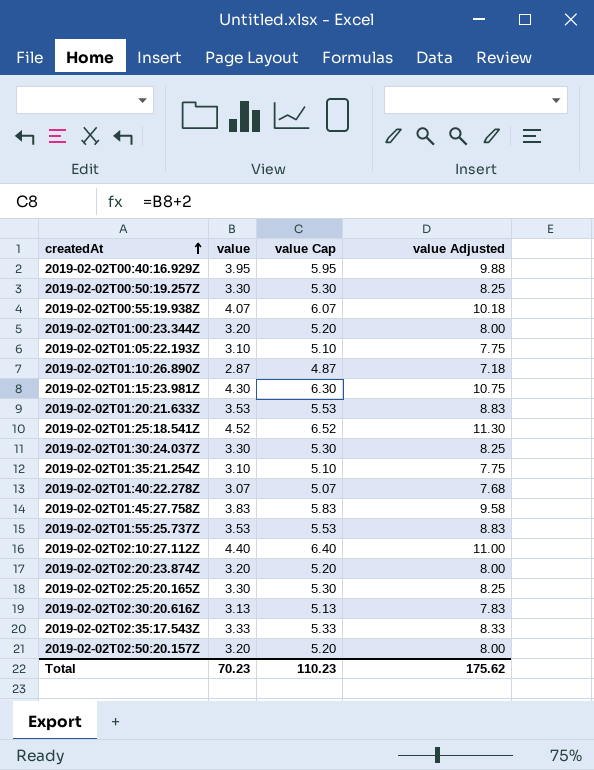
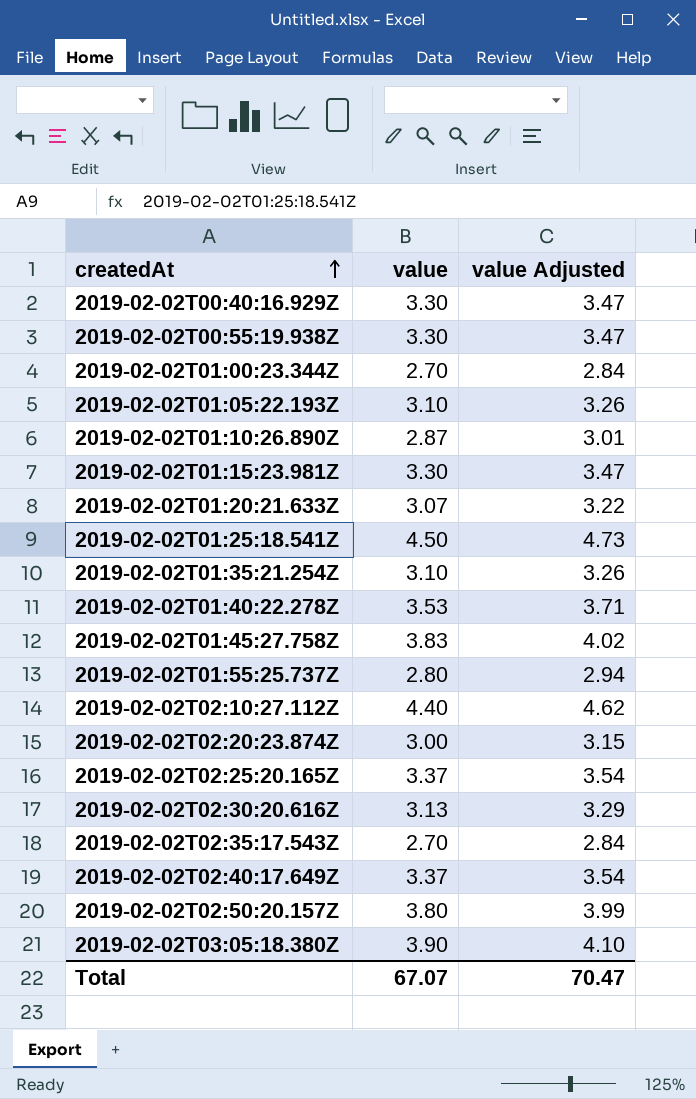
column value Cap | formula: [value] + 2 -> none
column value Adjusted | formula: [value] * 2.5 -> [value] * 1.05
row 2019-02-02T00:50:19.257Z: 3.30 | 5.30 | 8.25 -> none
row 2019-02-02T01:30:24.037Z: 3.30 | 5.30 | 8.25 -> none
2019-02-02T00:40:16.929Z | value: 3.95 -> 3.30
2019-02-02T00:55:19.938Z | value: 4.07 -> 3.30
2019-02-02T01:00:23.344Z | value: 3.20 -> 2.70
2019-02-02T01:15:23.981Z | value: 4.30 -> 3.30
2019-02-02T01:20:21.633Z | value: 3.53 -> 3.07
2019-02-02T01:25:18.541Z | value: 4.52 -> 4.50
2019-02-02T01:40:22.278Z | value: 3.07 -> 3.53
2019-02-02T01:55:25.737Z | value: 3.53 -> 2.80
2019-02-02T02:20:23.874Z | value: 3.20 -> 3.00
2019-02-02T02:25:20.165Z | value: 3.30 -> 3.37
2019-02-02T02:35:17.543Z | value: 3.33 -> 2.70
row 2019-02-02T02:40:17.649Z: none -> 3.37 | 3.54
2019-02-02T02:50:20.157Z | value: 3.20 -> 3.80
row 2019-02-02T03:05:18.380Z: none -> 3.90 | 4.10
Total | value: 70.23 -> 67.07
Total | value Adjusted: 175.62 -> 70.47

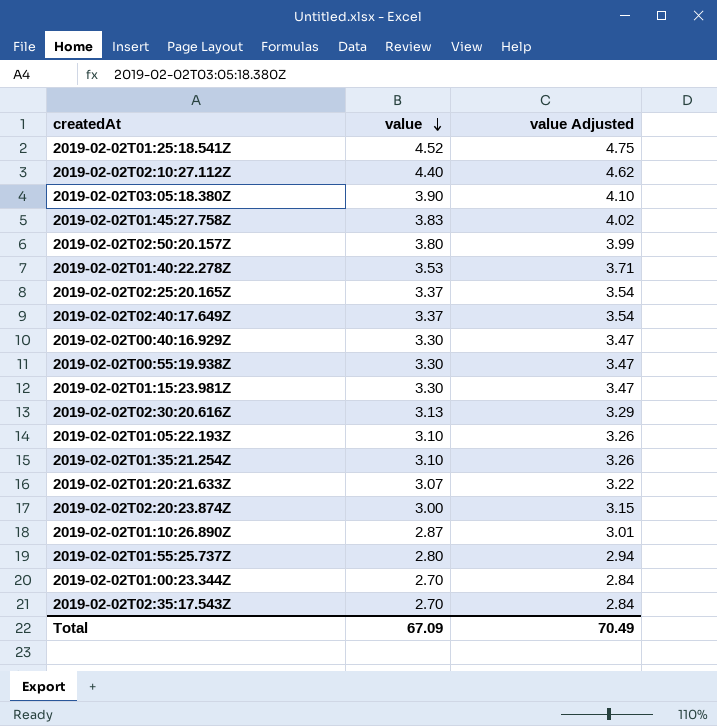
row order: createdAt ascending -> value descending
2019-02-02T01:25:18.541Z | value: 4.50 -> 4.52
2019-02-02T01:25:18.541Z | value Adjusted: 4.73 -> 4.75
Total | value: 67.07 -> 67.09
Total | value Adjusted: 70.47 -> 70.49

